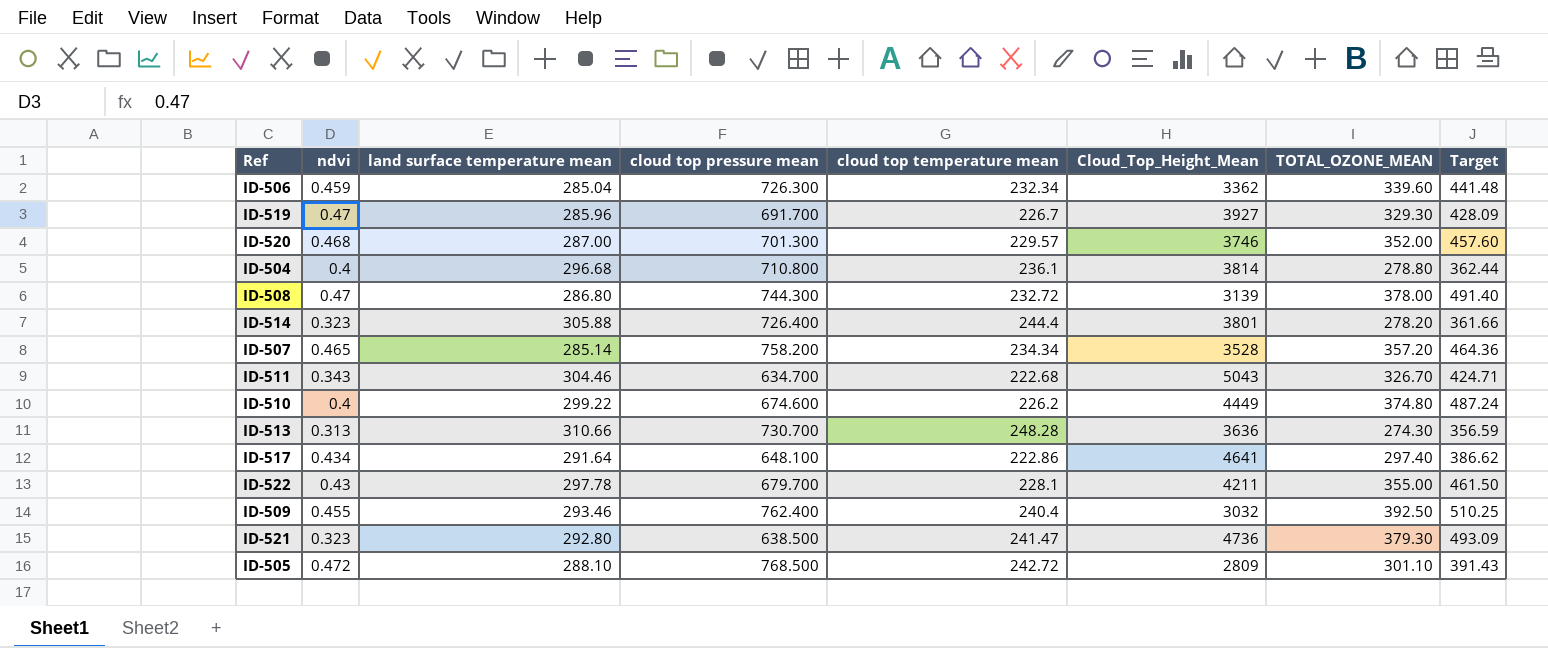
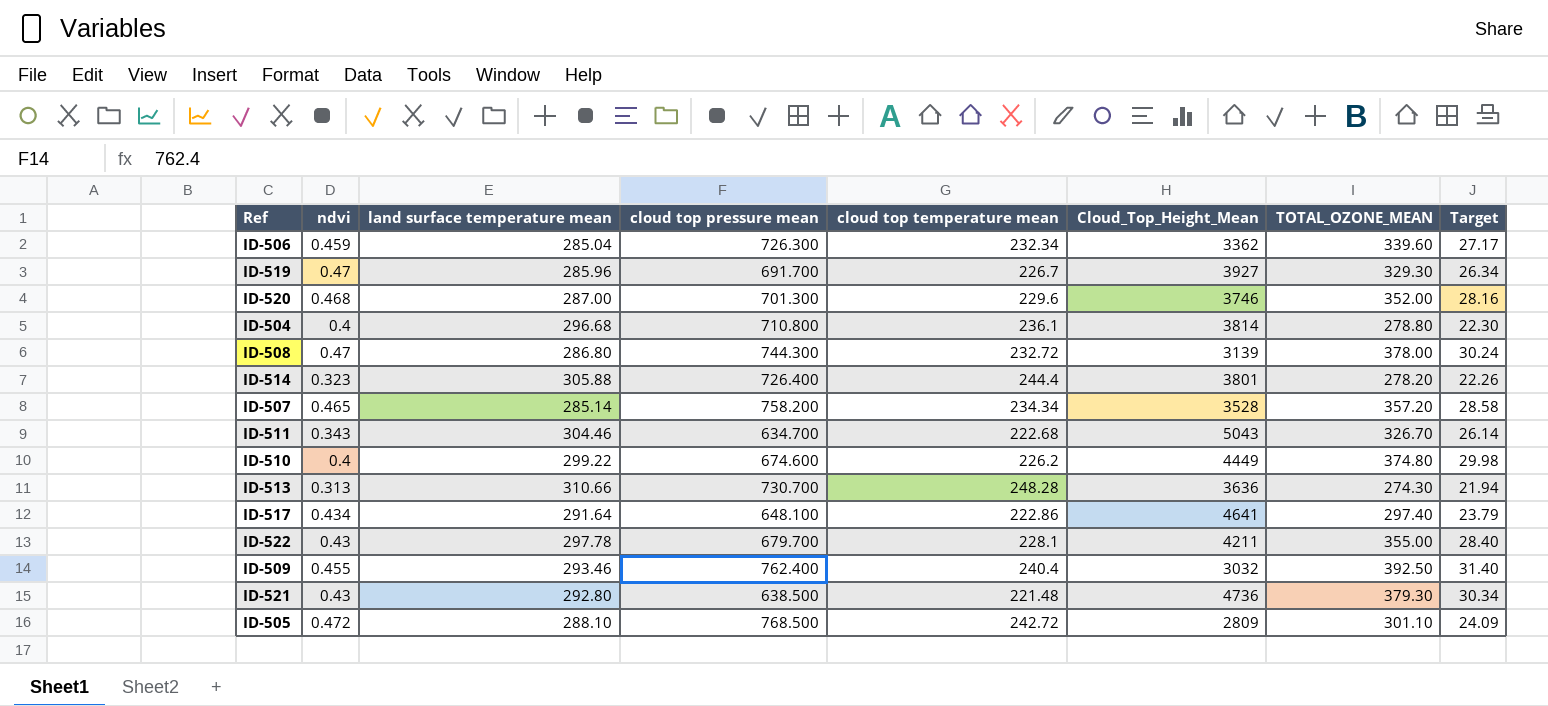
column Target | formula: [TOTAL_OZONE_MEAN] * 1.3 -> [TOTAL_OZONE_MEAN] * 0.08
ID-520 | cloud top temperature mean: 229.57 -> 229.6
ID-521 | ndvi: 0.323 -> 0.43
ID-521 | cloud top temperature mean: 241.47 -> 221.48

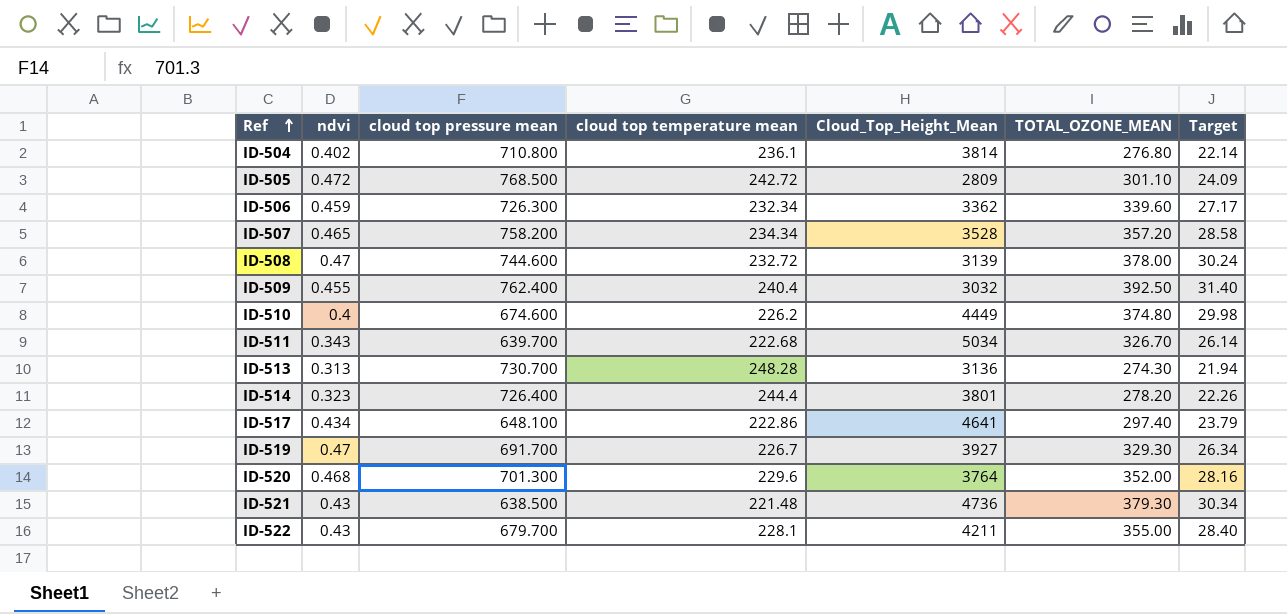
row order: none -> Ref ascending
column land surface temperature mean | position: 3 -> none
ID-504 | ndvi: 0.4 -> 0.402
ID-504 | TOTAL_OZONE_MEAN: 278.80 -> 276.80
ID-504 | Target: 22.30 -> 22.14
ID-508 | cloud top pressure mean: 744.300 -> 744.600
ID-511 | cloud top pressure mean: 634.700 -> 639.700
ID-511 | Cloud_Top_Height_Mean: 5043 -> 5034
ID-513 | Cloud_Top_Height_Mean: 3636 -> 3136
ID-520 | Cloud_Top_Height_Mean: 3746 -> 3764

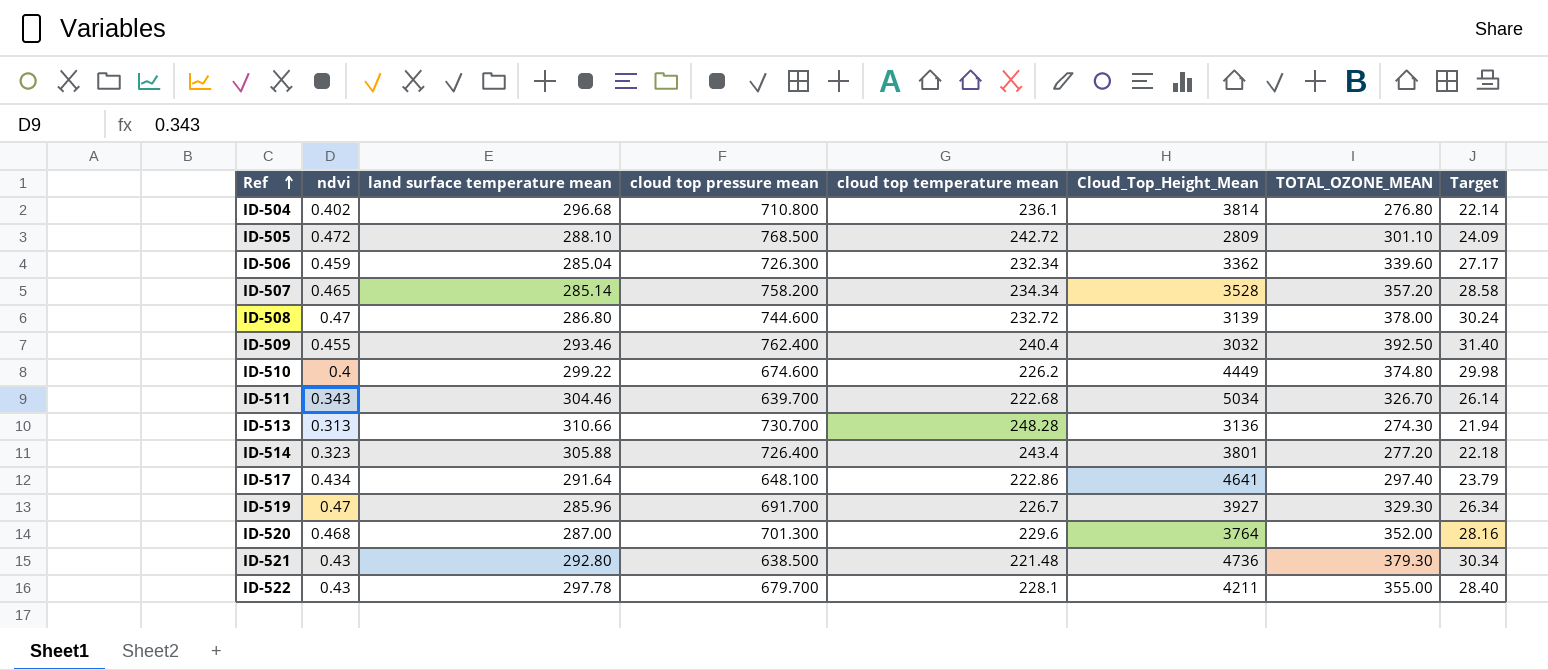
column land surface temperature mean | position: none -> 3
ID-514 | cloud top temperature mean: 244.4 -> 243.4
ID-514 | TOTAL_OZONE_MEAN: 278.20 -> 277.20
ID-514 | Target: 22.26 -> 22.18

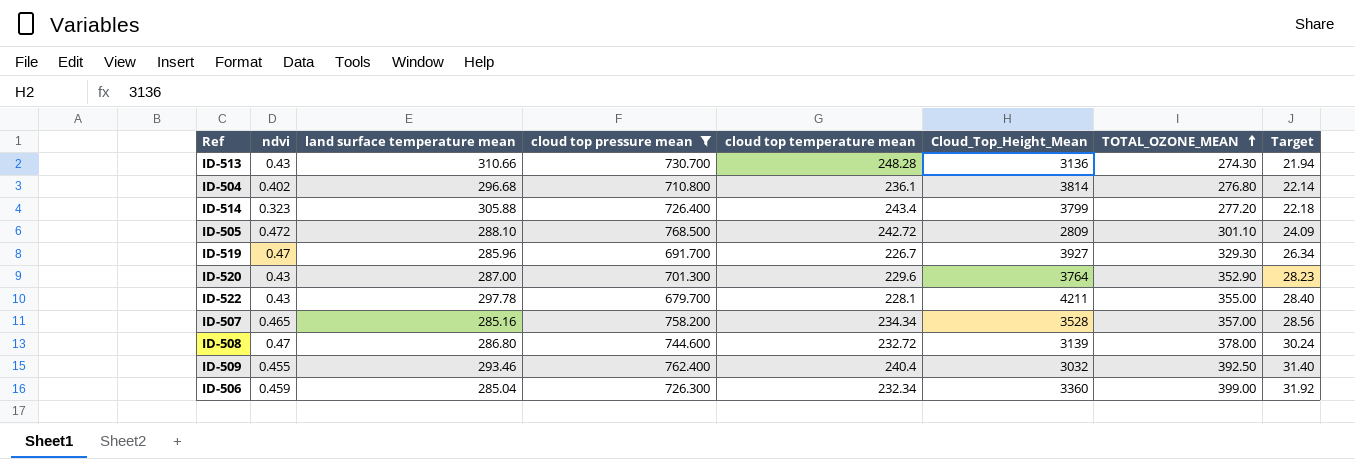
filter: none -> cloud top pressure mean >= 679.700
row order: Ref ascending -> TOTAL_OZONE_MEAN ascending
ID-513 | ndvi: 0.313 -> 0.43
ID-514 | Cloud_Top_Height_Mean: 3801 -> 3799
ID-520 | ndvi: 0.468 -> 0.43
ID-520 | TOTAL_OZONE_MEAN: 352.00 -> 352.90
ID-520 | Target: 28.16 -> 28.23
ID-507 | land surface temperature mean: 285.14 -> 285.16
ID-507 | TOTAL_OZONE_MEAN: 357.20 -> 357.00
ID-507 | Target: 28.58 -> 28.56
ID-506 | Cloud_Top_Height_Mean: 3362 -> 3360
ID-506 | TOTAL_OZONE_MEAN: 339.60 -> 399.00
ID-506 | Target: 27.17 -> 31.92

